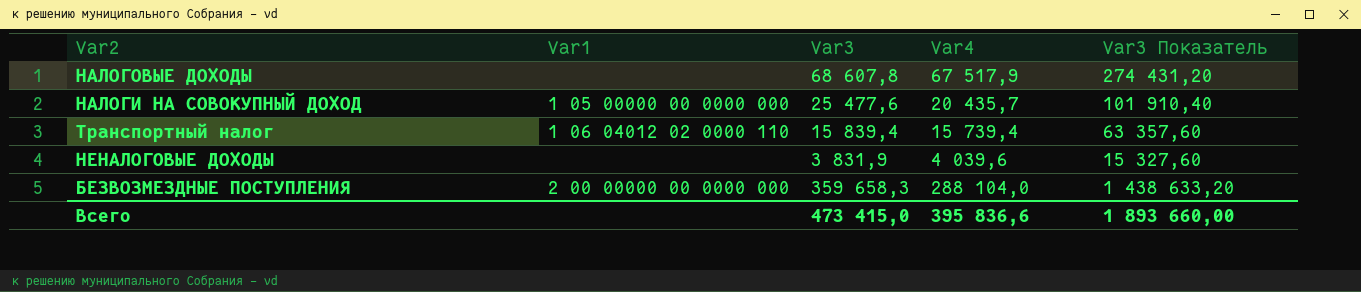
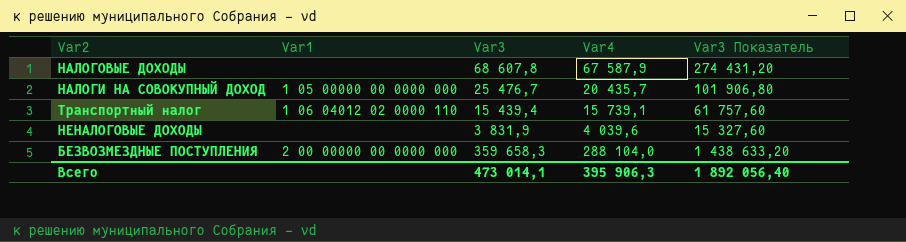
НАЛОГОВЫЕ ДОХОДЫ | Var4: 67 517,9 -> 67 587,9
НАЛОГИ НА СОВОКУПНЫЙ ДОХОД | Var3: 25 477,6 -> 25 476,7
НАЛОГИ НА СОВОКУПНЫЙ ДОХОД | Var3 Показатель: 101 910,40 -> 101 906,80
Транспортный налог | Var3: 15 839,4 -> 15 439,4
Транспортный налог | Var4: 15 739,4 -> 15 739,1
Транспортный налог | Var3 Показатель: 63 357,60 -> 61 757,60
Всего | Var3: 473 415,0 -> 473 014,1
Всего | Var4: 395 836,6 -> 395 906,3
Всего | Var3 Показатель: 1 893 660,00 -> 1 892 056,40

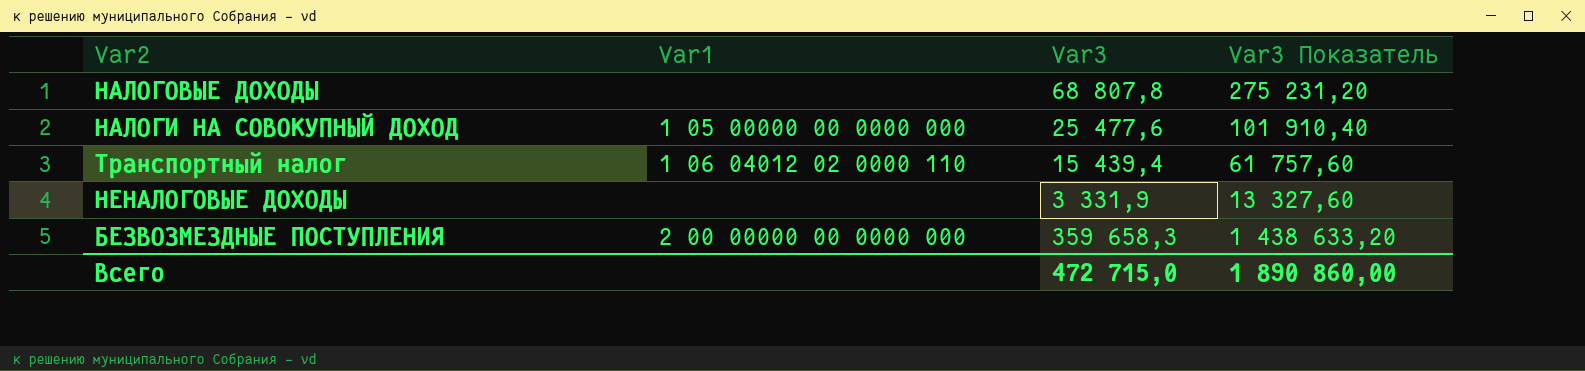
column Var4 | position: 4 -> none
НАЛОГОВЫЕ ДОХОДЫ | Var3: 68 607,8 -> 68 807,8
НАЛОГОВЫЕ ДОХОДЫ | Var3 Показатель: 274 431,20 -> 275 231,20
НАЛОГИ НА СОВОКУПНЫЙ ДОХОД | Var3: 25 476,7 -> 25 477,6
НАЛОГИ НА СОВОКУПНЫЙ ДОХОД | Var3 Показатель: 101 906,80 -> 101 910,40
НЕНАЛОГОВЫЕ ДОХОДЫ | Var3: 3 831,9 -> 3 331,9
НЕНАЛОГОВЫЕ ДОХОДЫ | Var3 Показатель: 15 327,60 -> 13 327,60
Всего | Var3: 473 014,1 -> 472 715,0
Всего | Var3 Показатель: 1 892 056,40 -> 1 890 860,00

